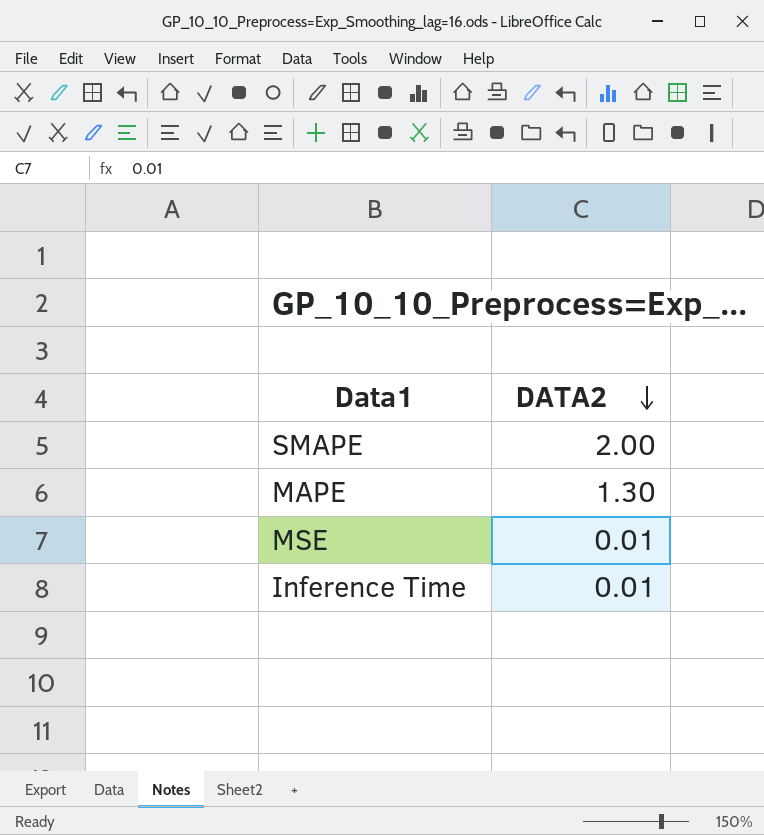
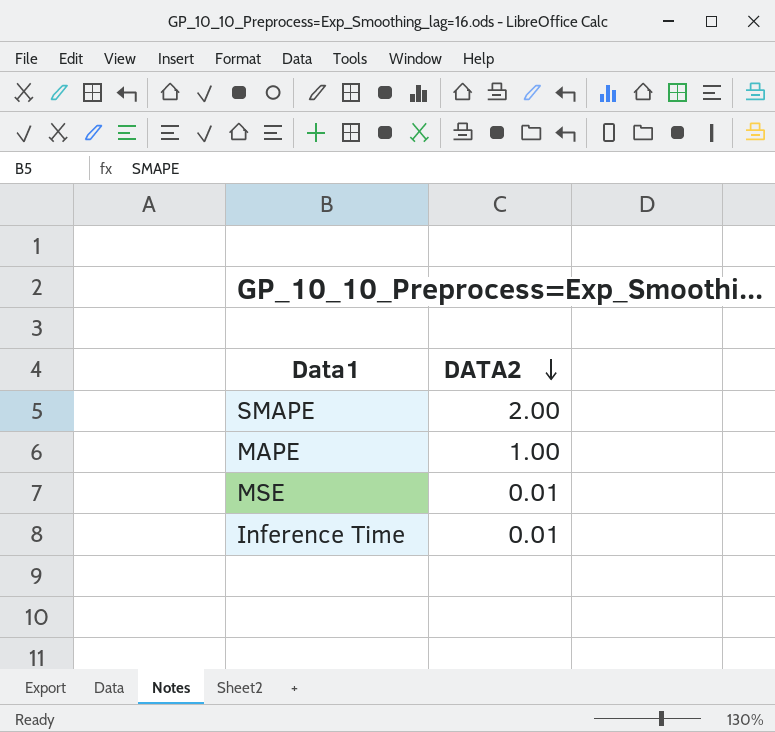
MAPE | DATA2: 1.30 -> 1.00

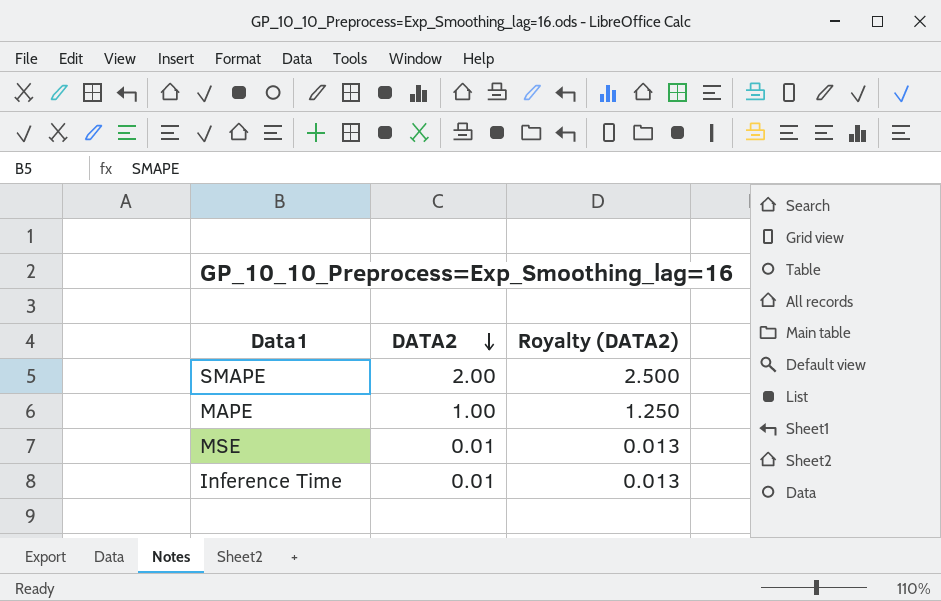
column Royalty (DATA2) | formula: none -> [DATA2] * 1.25

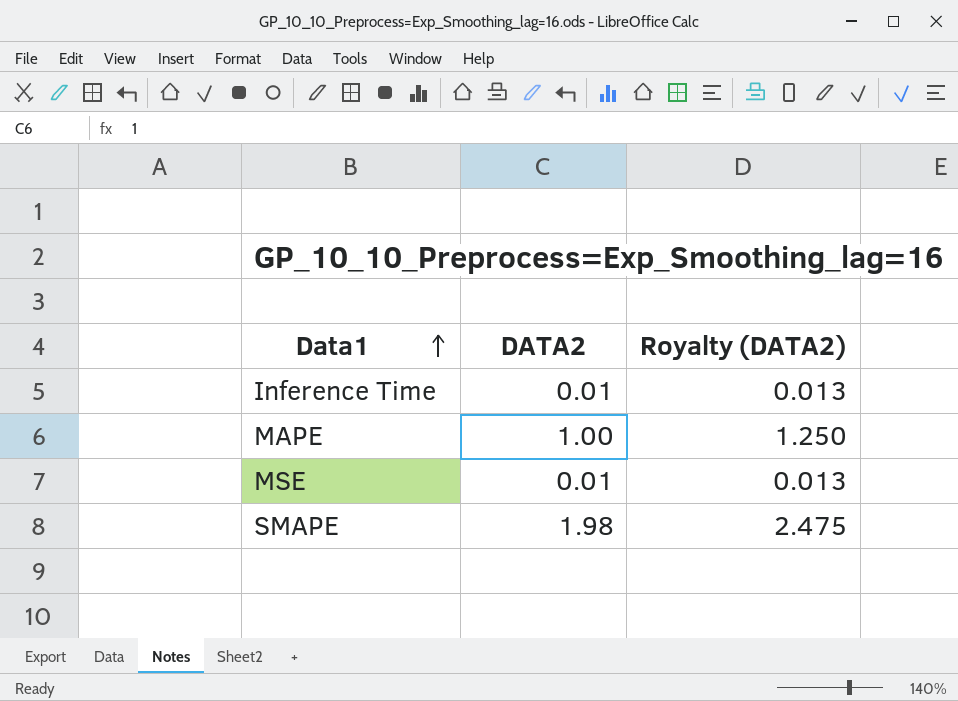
row order: DATA2 descending -> Data1 ascending
SMAPE | DATA2: 2.00 -> 1.98
SMAPE | Royalty (DATA2): 2.500 -> 2.475

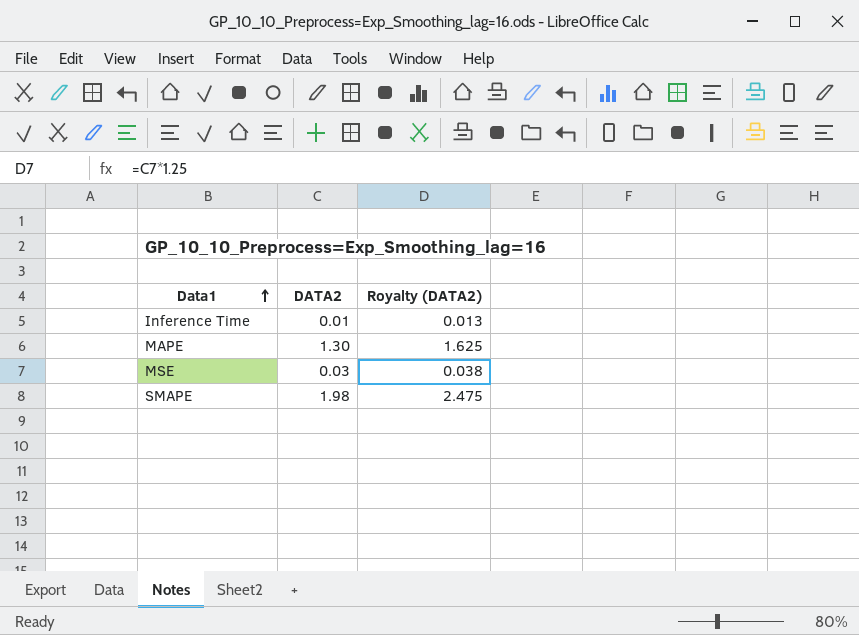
MAPE | DATA2: 1.00 -> 1.30
MAPE | Royalty (DATA2): 1.250 -> 1.625
MSE | DATA2: 0.01 -> 0.03
MSE | Royalty (DATA2): 0.013 -> 0.038

